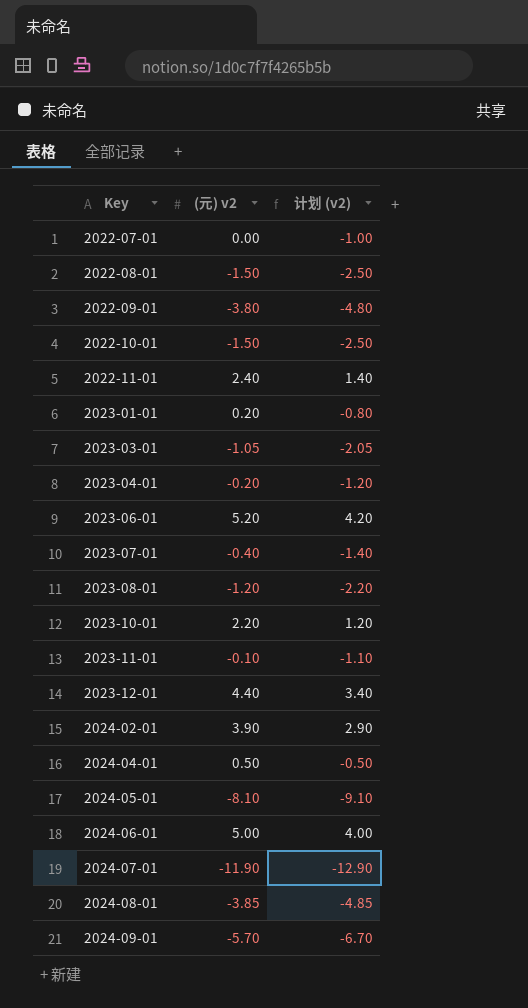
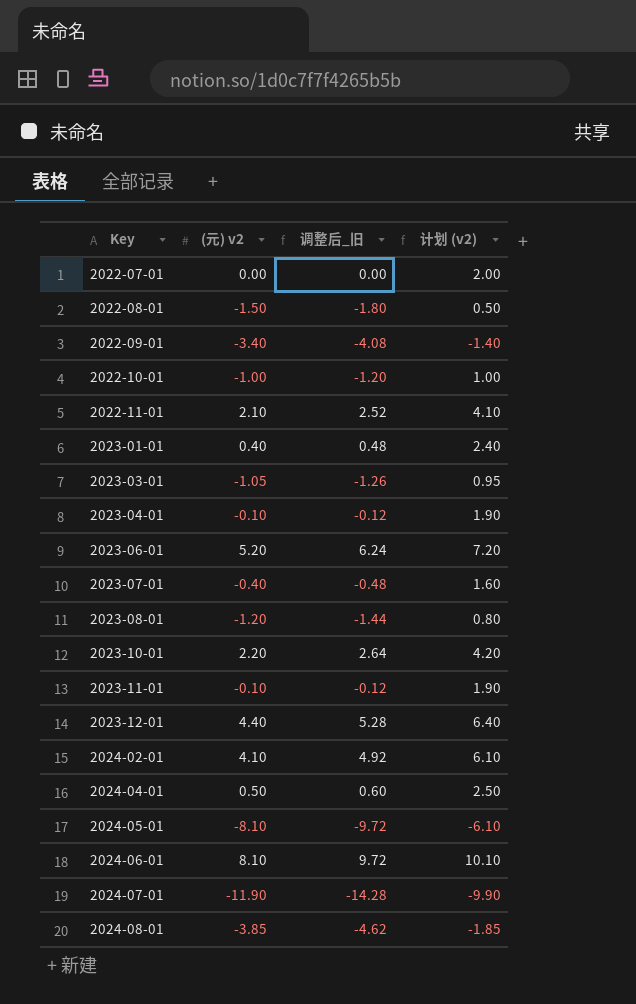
column 调整后_旧 | formula: none -> [(元) v2] * 1.2
column 计划 (v2) | formula: [(元) v2] - 1 -> [(元) v2] + 2
row 2024-09-01: -5.70 | -6.70 -> none
2022-09-01 | (元) v2: -3.80 -> -3.40
2022-10-01 | (元) v2: -1.50 -> -1.00
2022-11-01 | (元) v2: 2.40 -> 2.10
2023-01-01 | (元) v2: 0.20 -> 0.40
2023-04-01 | (元) v2: -0.20 -> -0.10
2024-02-01 | (元) v2: 3.90 -> 4.10
2024-06-01 | (元) v2: 5.00 -> 8.10

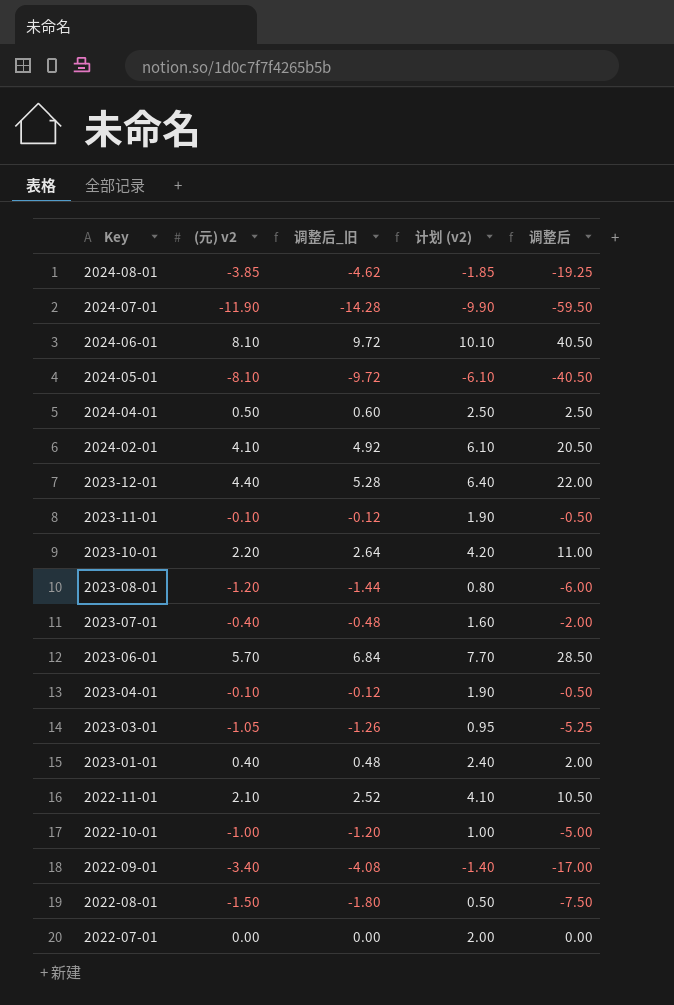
row order: Key ascending -> Key descending
column 调整后 | formula: none -> [(元) v2] * 5
2023-06-01 | (元) v2: 5.20 -> 5.70
2023-06-01 | 调整后_旧: 6.24 -> 6.84
2023-06-01 | 计划 (v2): 7.20 -> 7.70

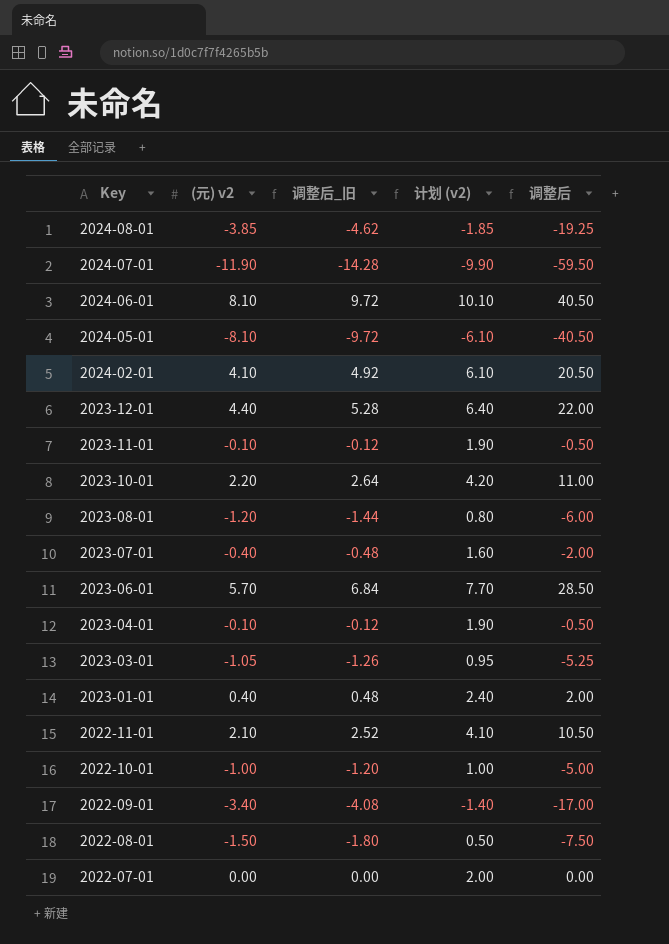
row 2024-04-01: 0.50 | 0.60 | 2.50 | 2.50 -> none

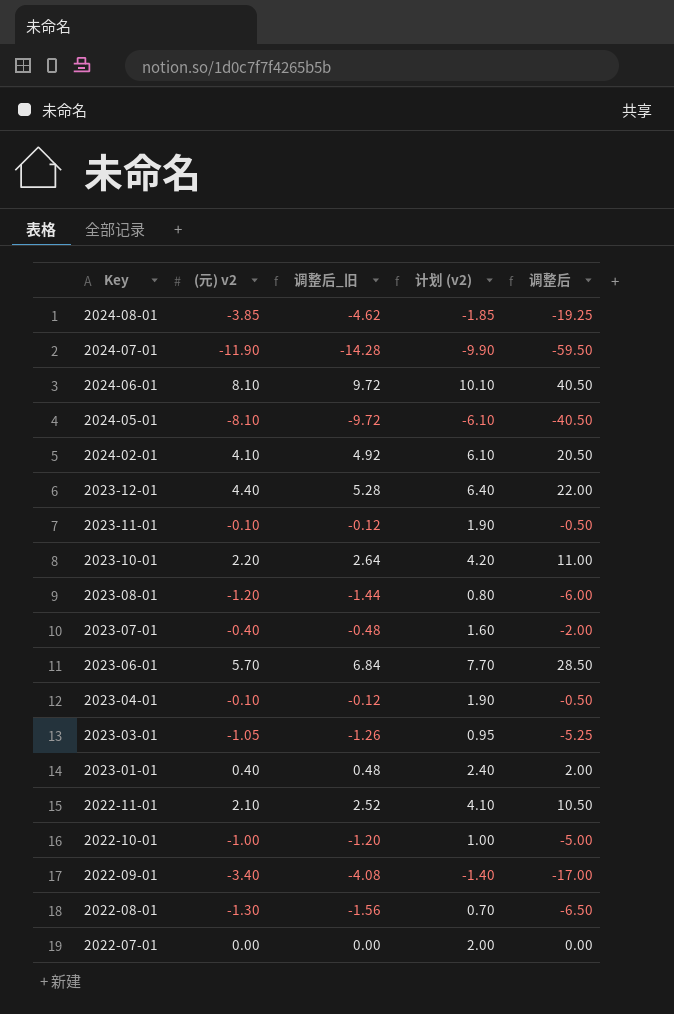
2022-08-01 | (元) v2: -1.50 -> -1.30
2022-08-01 | 调整后_旧: -1.80 -> -1.56
2022-08-01 | 计划 (v2): 0.50 -> 0.70
2022-08-01 | 调整后: -7.50 -> -6.50

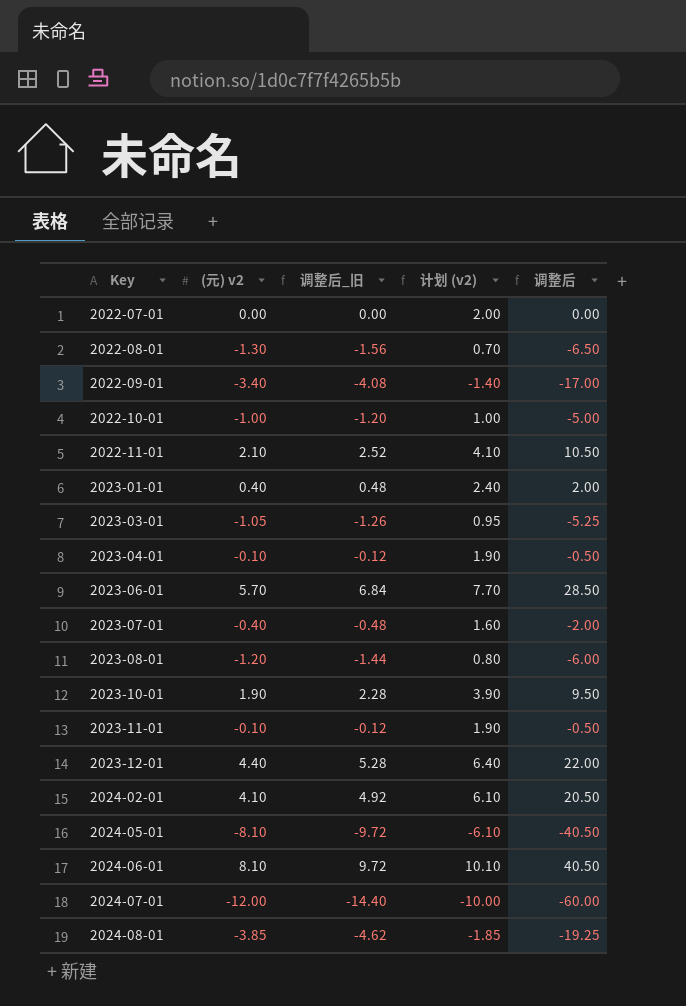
row order: Key descending -> Key ascending
2023-10-01 | (元) v2: 2.20 -> 1.90
2023-10-01 | 调整后_旧: 2.64 -> 2.28
2023-10-01 | 计划 (v2): 4.20 -> 3.90
2023-10-01 | 调整后: 11.00 -> 9.50
2024-07-01 | (元) v2: -11.90 -> -12.00
2024-07-01 | 调整后_旧: -14.28 -> -14.40
2024-07-01 | 计划 (v2): -9.90 -> -10.00
2024-07-01 | 调整后: -59.50 -> -60.00

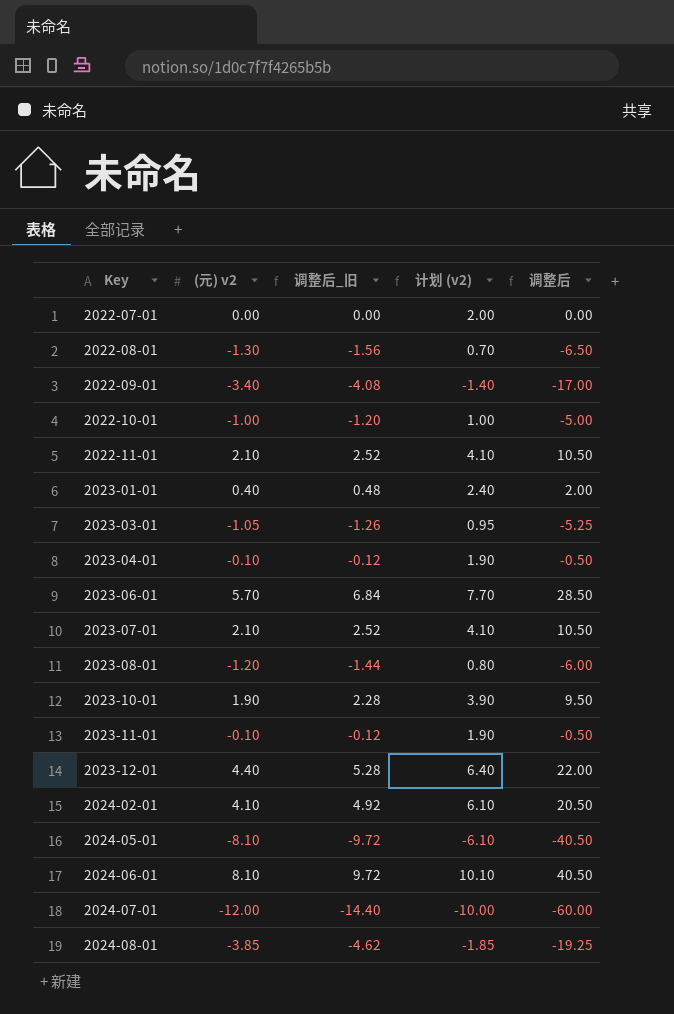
2023-07-01 | (元) v2: -0.40 -> 2.10
2023-07-01 | 调整后_旧: -0.48 -> 2.52
2023-07-01 | 计划 (v2): 1.60 -> 4.10
2023-07-01 | 调整后: -2.00 -> 10.50

